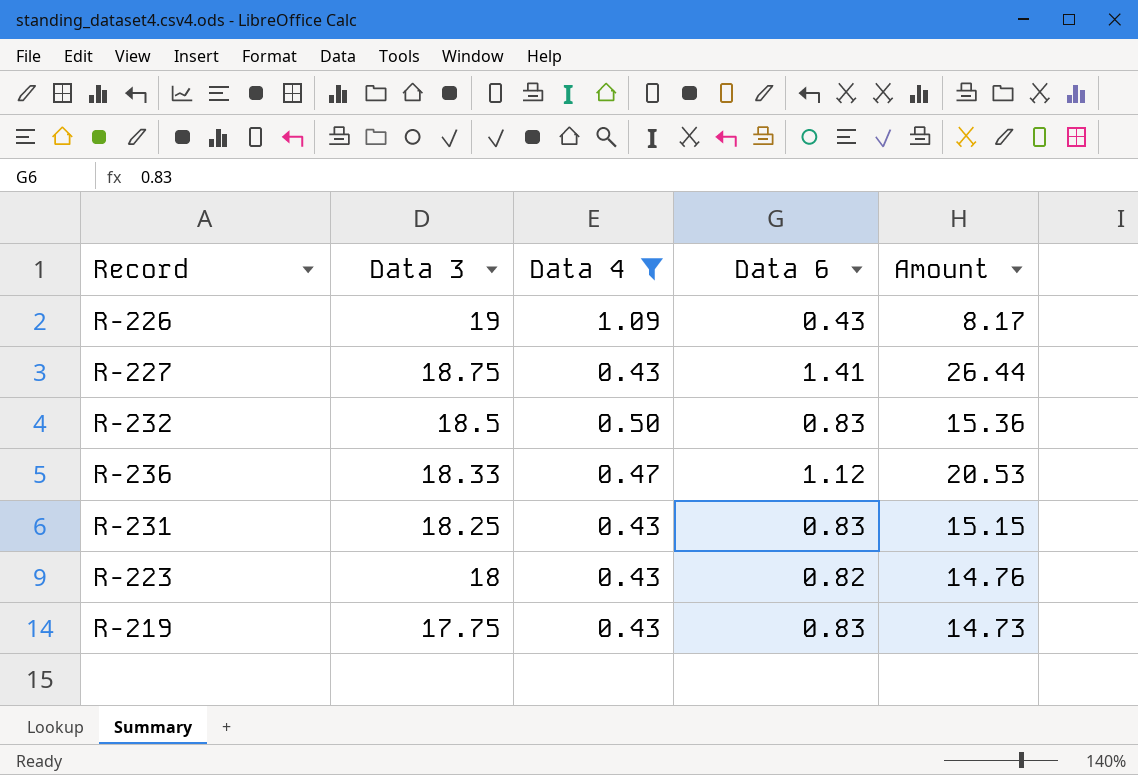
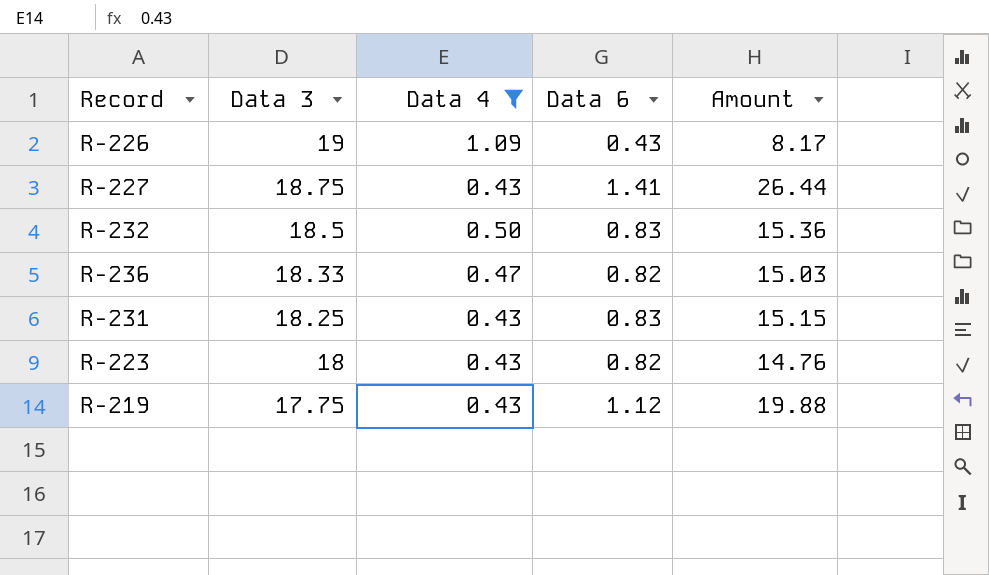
R-236 | Data 6: 1.12 -> 0.82
R-236 | Amount: 20.53 -> 15.03
R-219 | Data 6: 0.83 -> 1.12
R-219 | Amount: 14.73 -> 19.88

